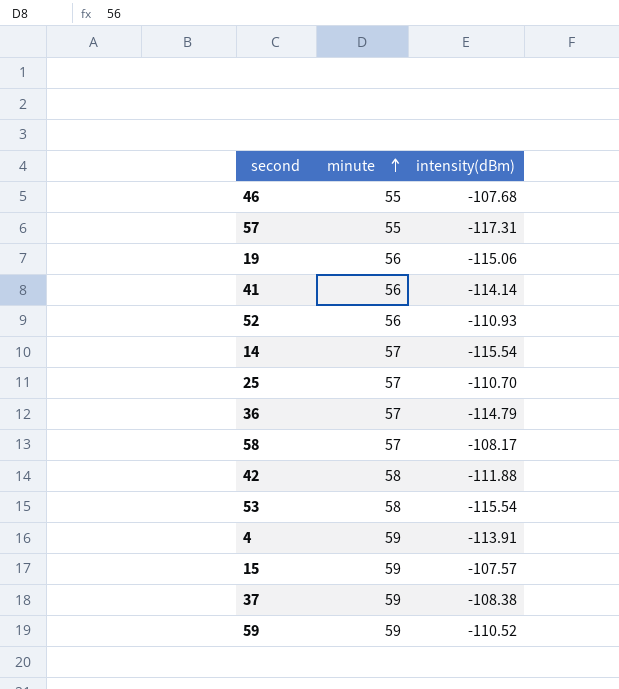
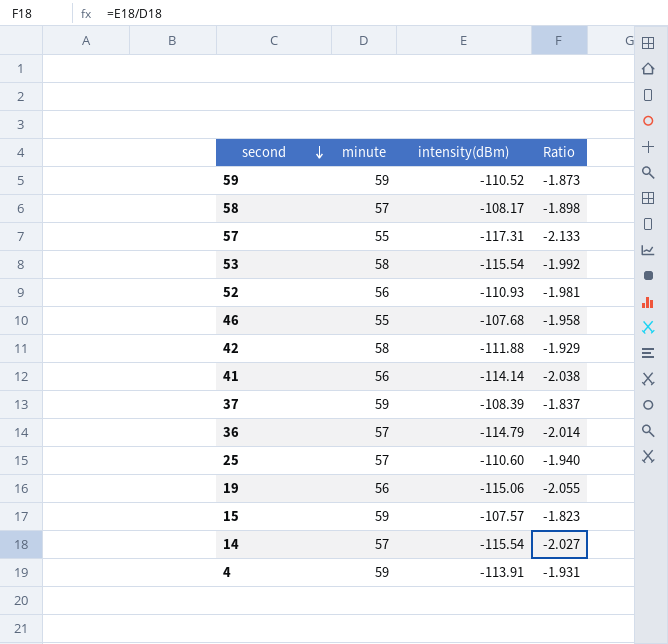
row order: minute ascending -> second descending
column Ratio | formula: none -> [intensity(dBm)] / [minute]
37 | intensity(dBm): -108.38 -> -108.39
25 | intensity(dBm): -110.70 -> -110.60

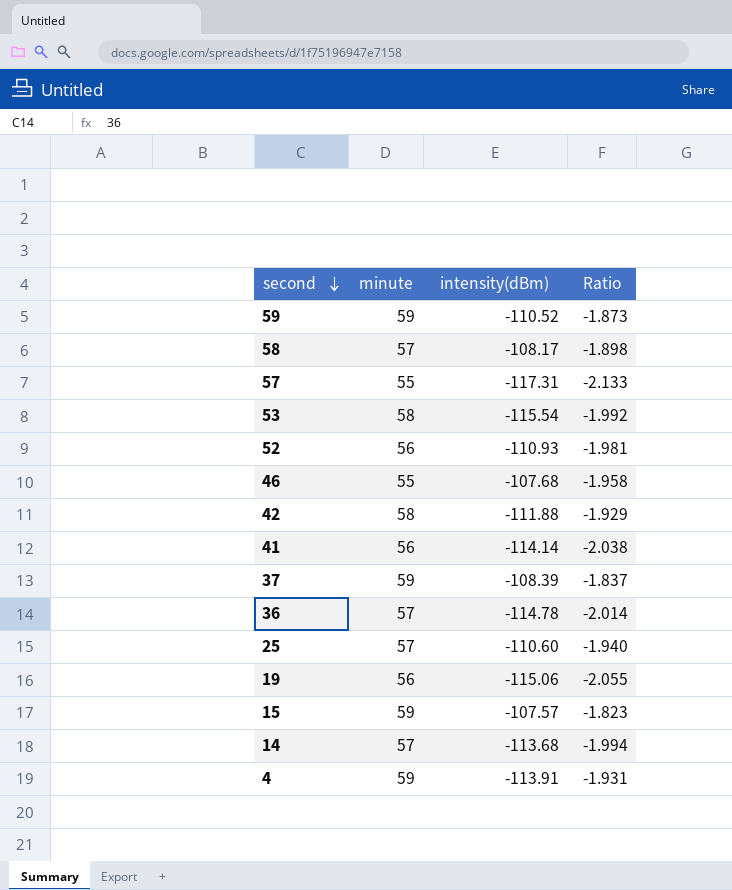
36 | intensity(dBm): -114.79 -> -114.78
14 | intensity(dBm): -115.54 -> -113.68
14 | Ratio: -2.027 -> -1.994

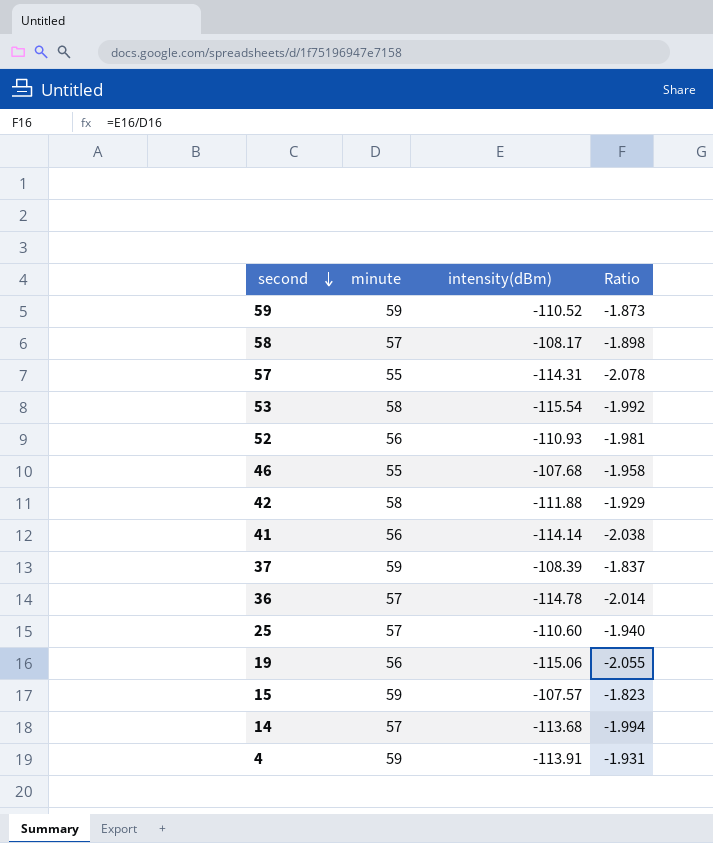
57 | intensity(dBm): -117.31 -> -114.31
57 | Ratio: -2.133 -> -2.078

